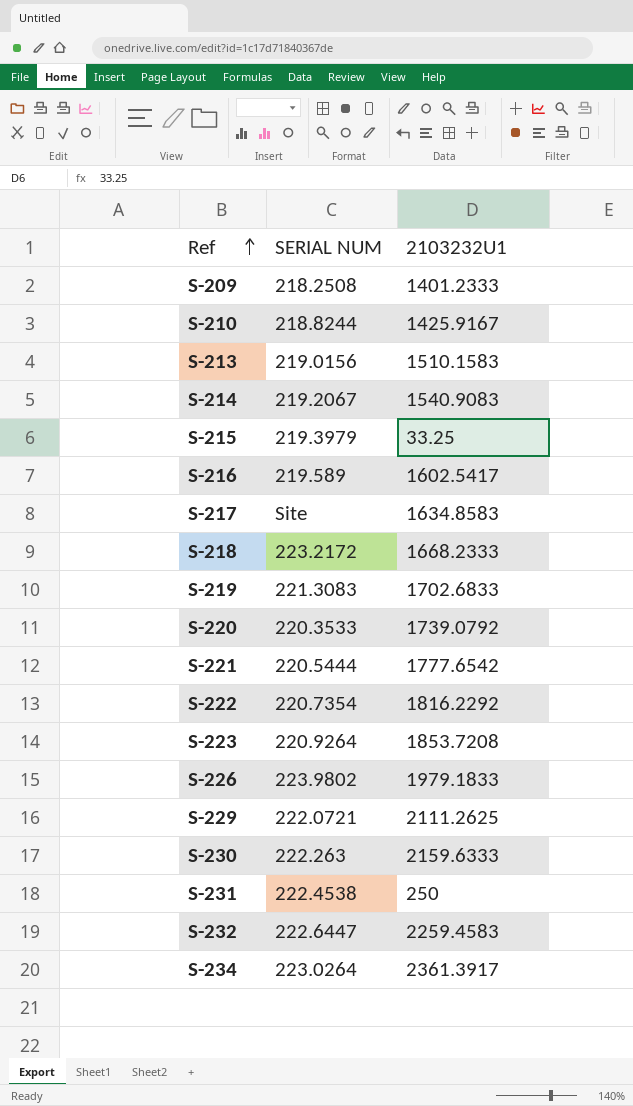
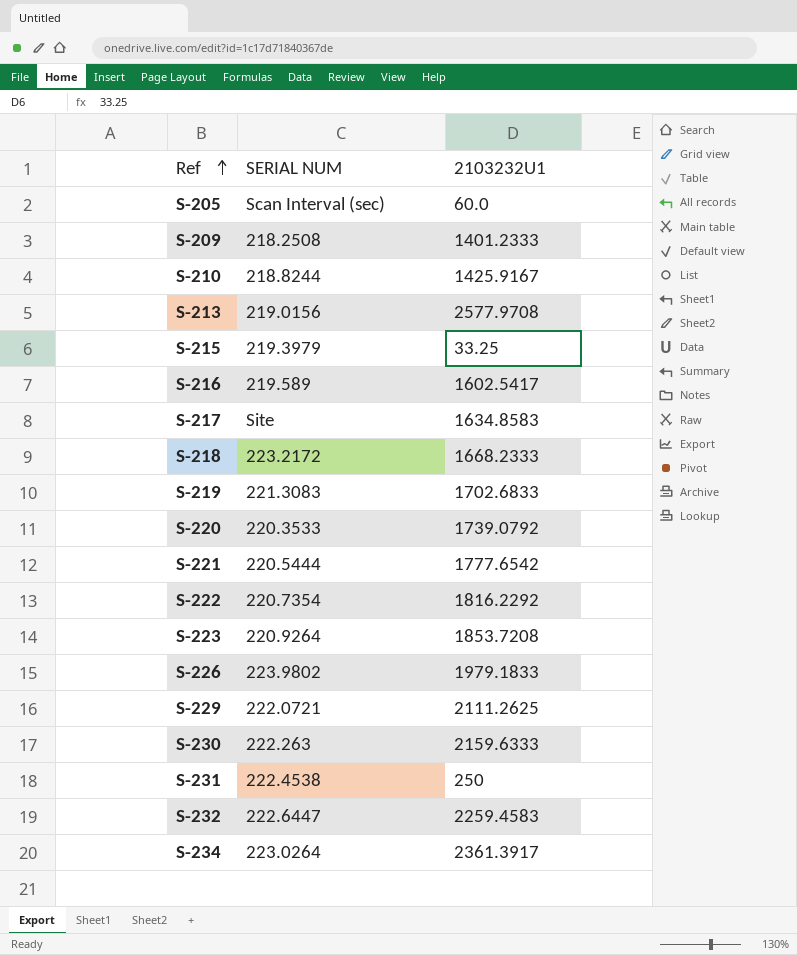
row S-214: 219.2067 | 1540.9083 -> none
row S-205: none -> Scan Interval (sec) | 60.0
S-213 | 2103232U1: 1510.1583 -> 2577.9708

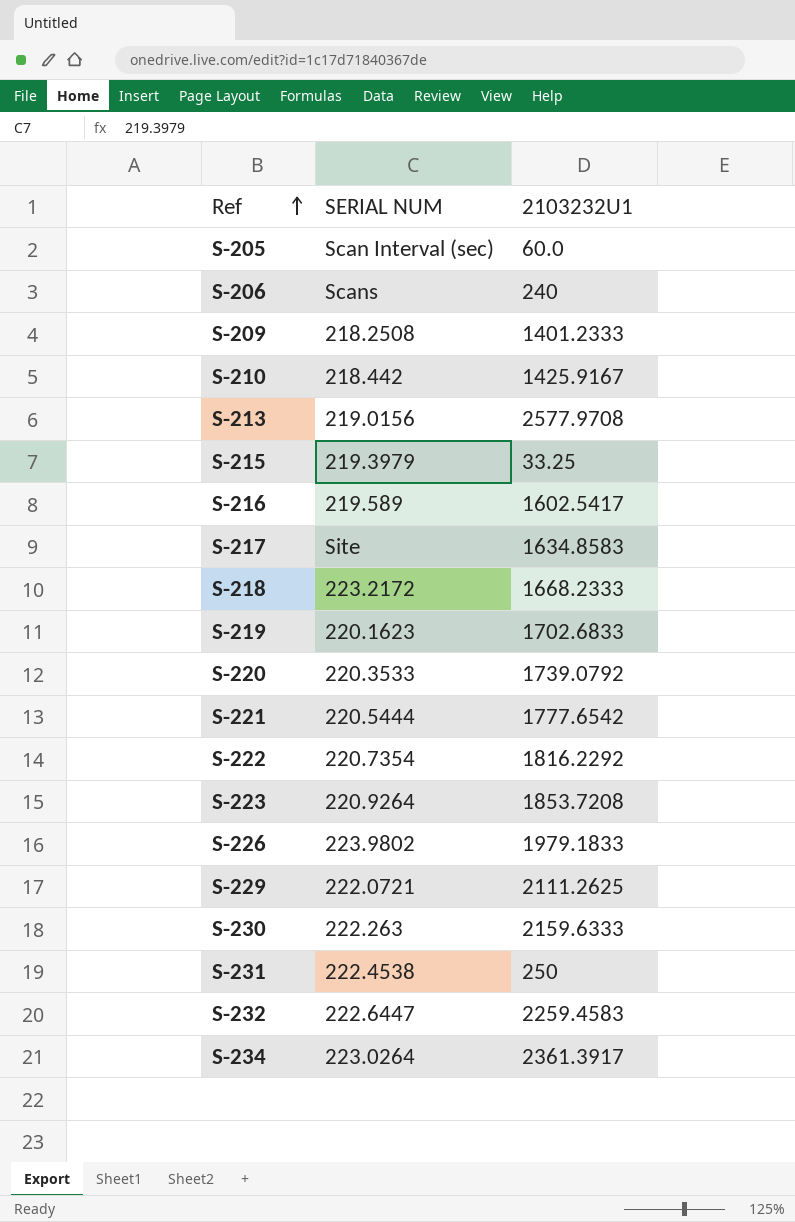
row S-206: none -> Scans | 240
S-210 | SERIAL NUM: 218.8244 -> 218.442
S-219 | SERIAL NUM: 221.3083 -> 220.1623

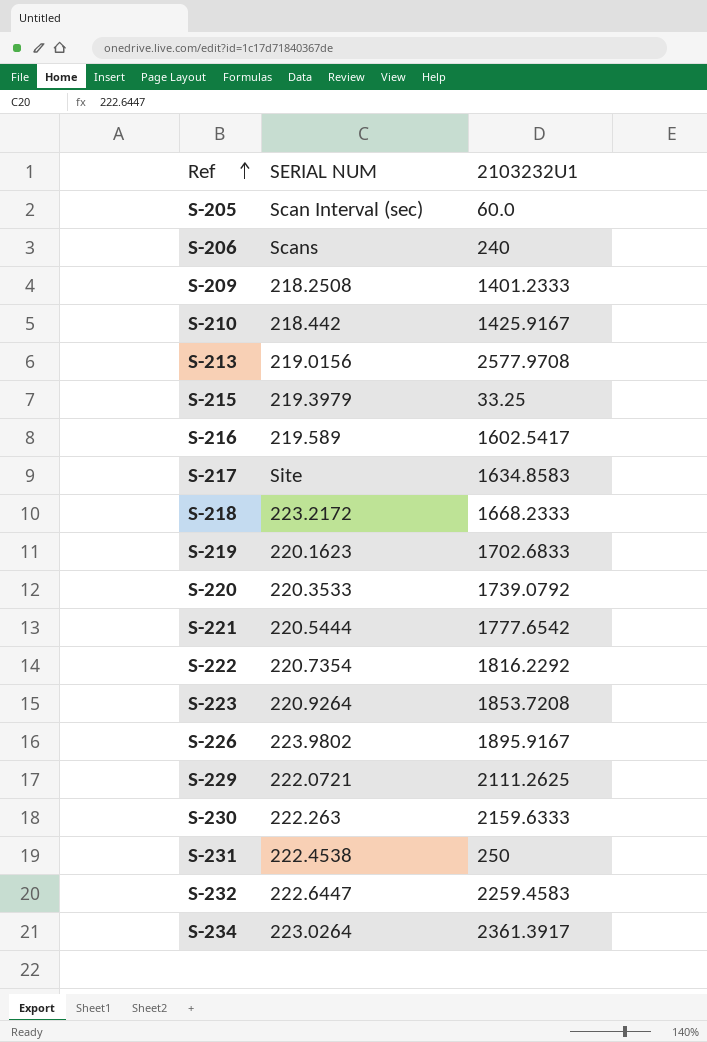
S-226 | 2103232U1: 1979.1833 -> 1895.9167

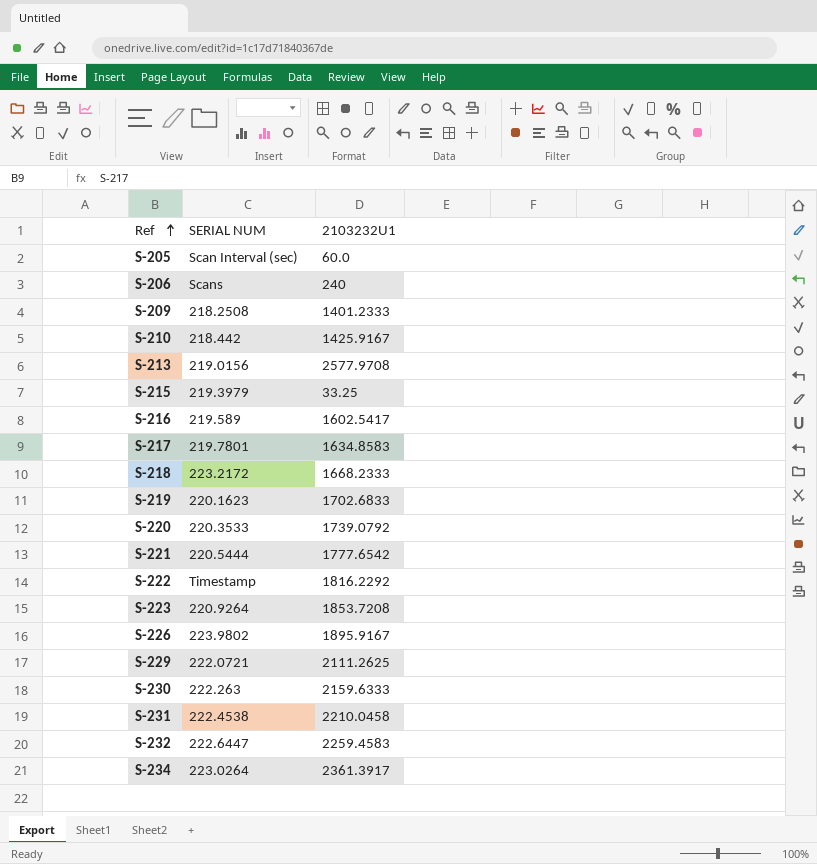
S-217 | SERIAL NUM: Site -> 219.7801
S-222 | SERIAL NUM: 220.7354 -> Timestamp
S-231 | 2103232U1: 250 -> 2210.0458

